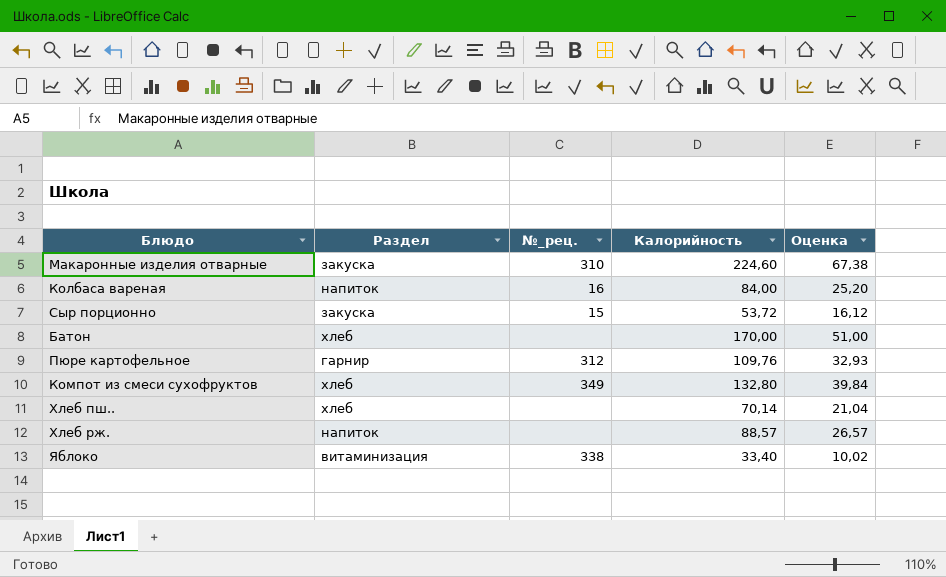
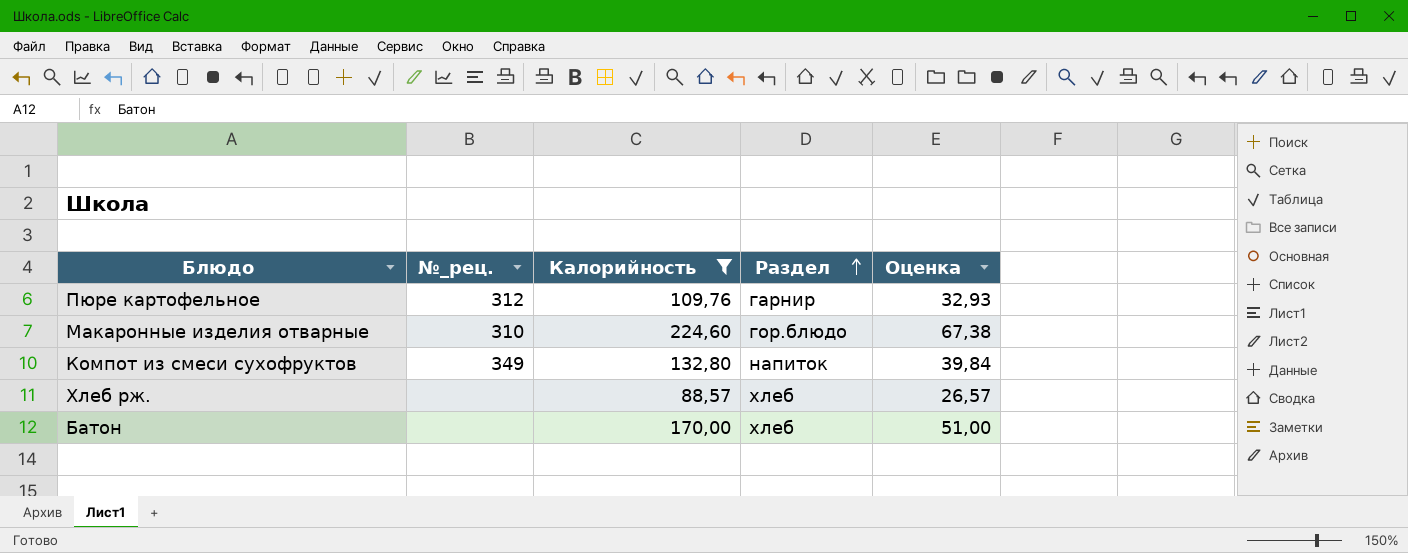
filter: none -> Калорийность >= 88,57
row order: none -> Раздел ascending
column Раздел | position: 2 -> 4
Макаронные изделия отварные | Раздел: закуска -> гор.блюдо
Компот из смеси сухофруктов | Раздел: хлеб -> напиток
Хлеб рж. | Раздел: напиток -> хлеб

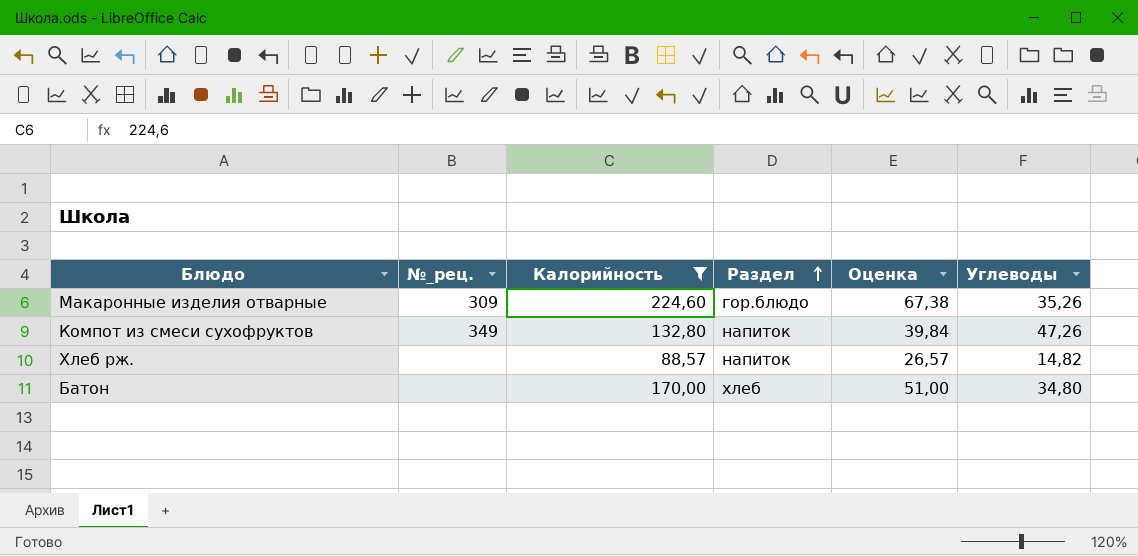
column Углеводы | position: none -> 6
row Пюре картофельное: 312 | 109,76 | гарнир | 32,93 -> none
Макаронные изделия отварные | №_рец.: 310 -> 309
Хлеб рж. | Раздел: хлеб -> напиток

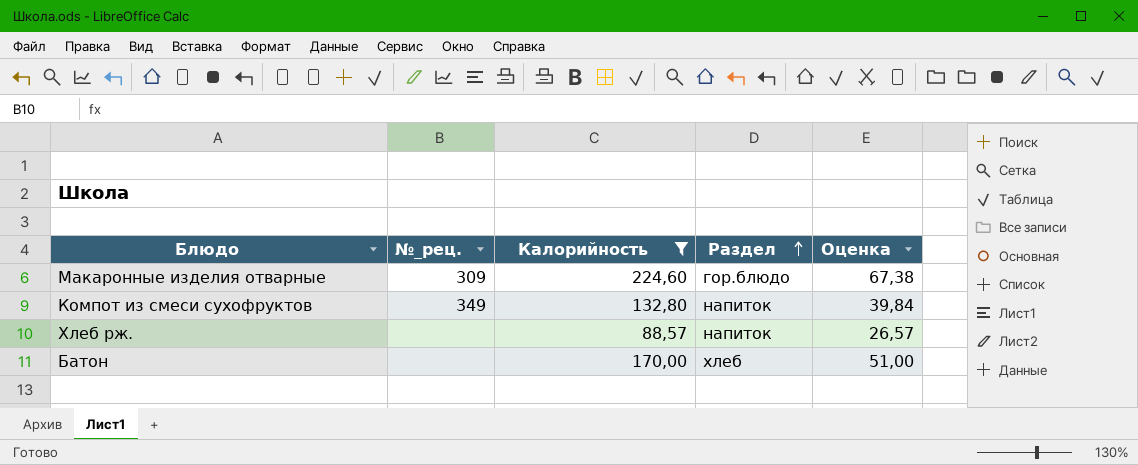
column Углеводы | position: 6 -> none

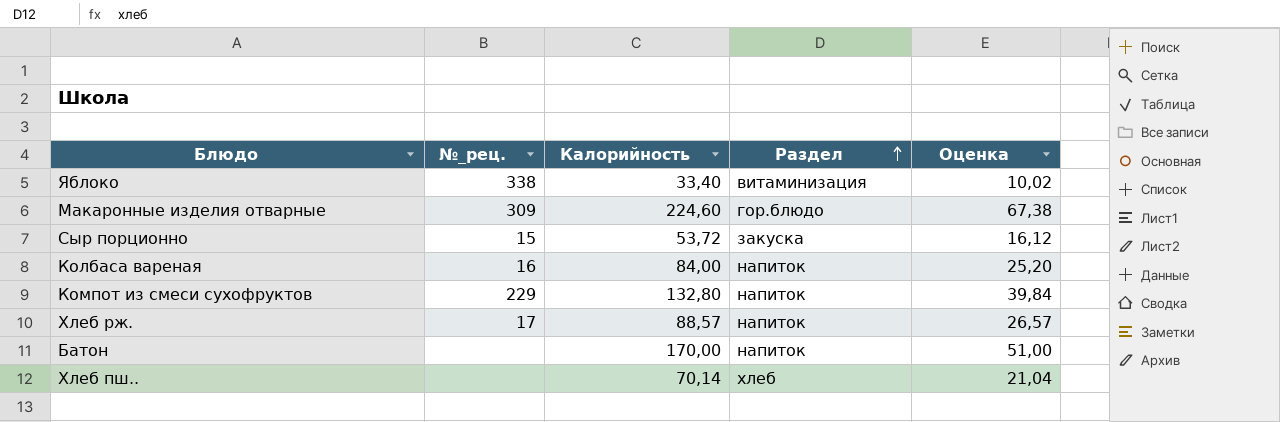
filter: Калорийность >= 88,57 -> none
Компот из смеси сухофруктов | №_рец.: 349 -> 229
Хлеб рж. | №_рец.: none -> 17
Батон | Раздел: хлеб -> напиток

